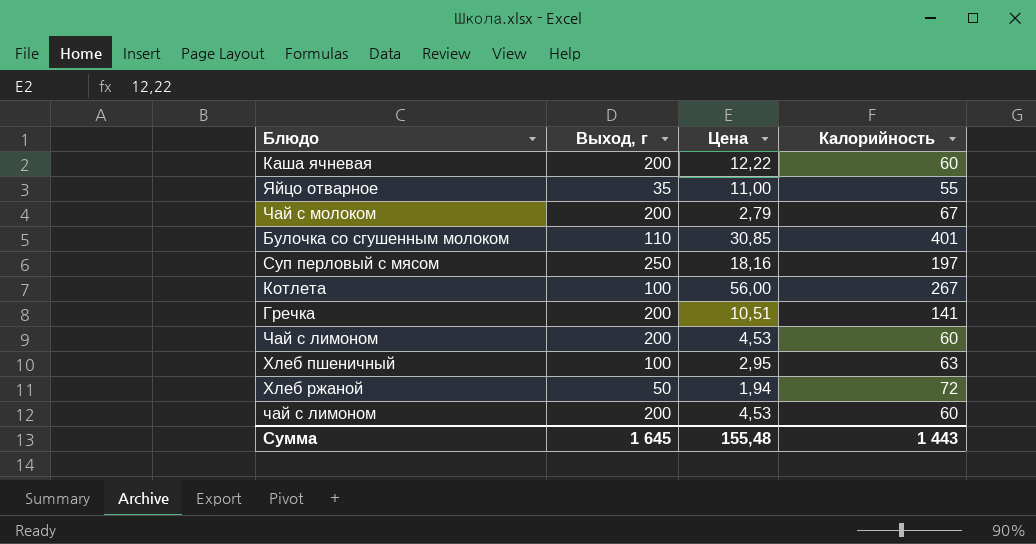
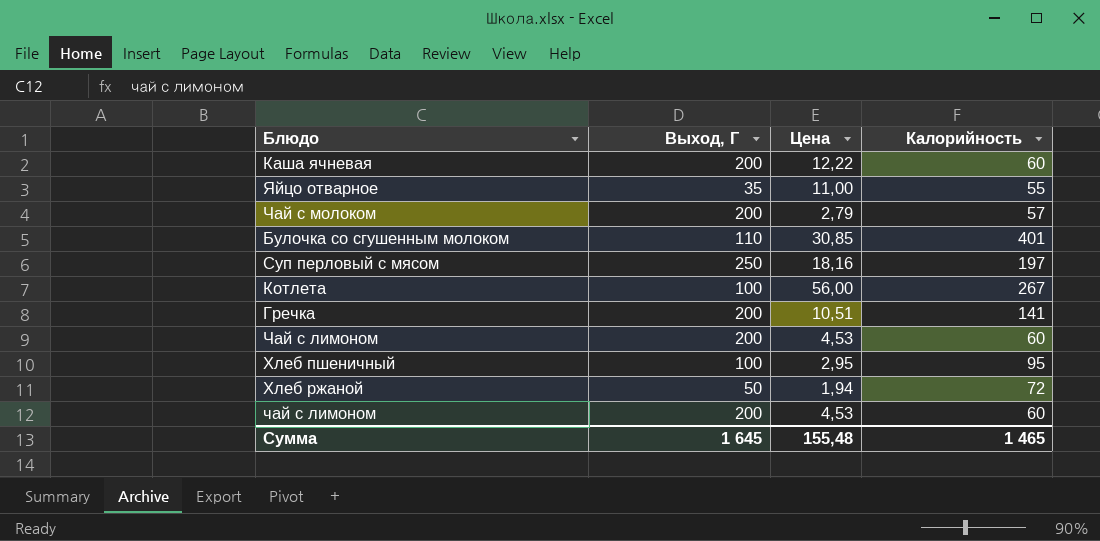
column name: Выход, г -> Выход, Г
Чай с молоком | Калорийность: 67 -> 57
Хлеб пшеничный | Калорийность: 63 -> 95
Сумма | Калорийность: 1 443 -> 1 465

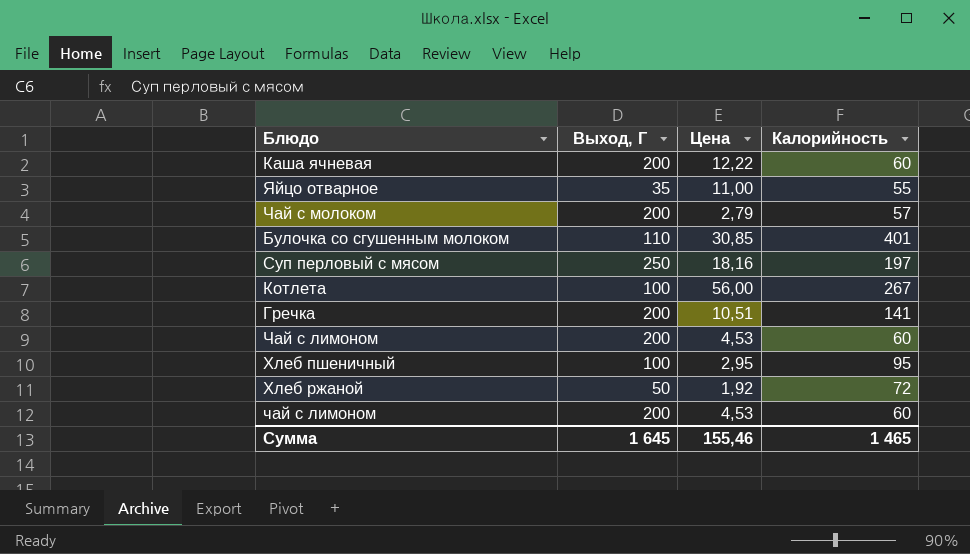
Хлеб ржаной | Цена: 1,94 -> 1,92
Сумма | Цена: 155,48 -> 155,46

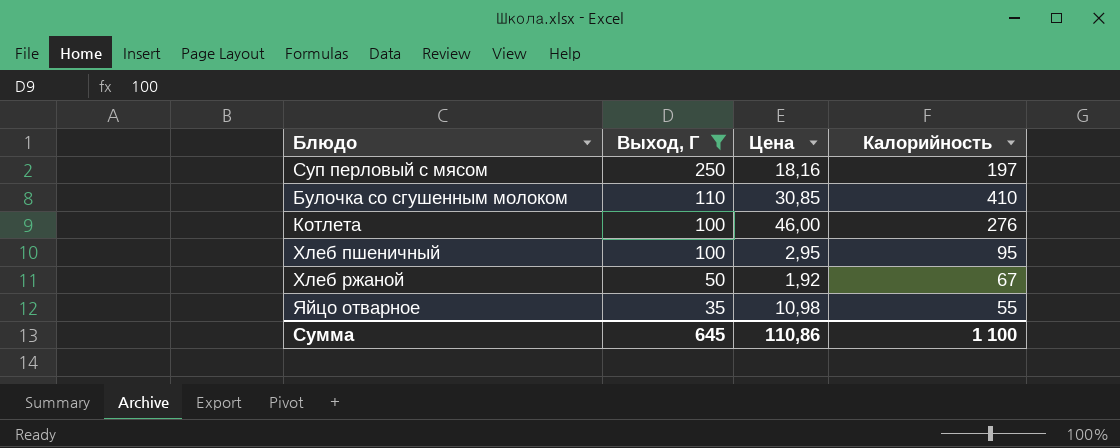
filter: none -> Выход, Г != 200
row order: none -> Выход, Г descending
Булочка со сгушенным молоком | Калорийность: 401 -> 410
Котлета | Цена: 56,00 -> 46,00
Котлета | Калорийность: 267 -> 276
Хлеб ржаной | Калорийность: 72 -> 67
Яйцо отварное | Цена: 11,00 -> 10,98
Сумма | Выход, Г: 1 645 -> 645
Сумма | Цена: 155,46 -> 110,86
Сумма | Калорийность: 1 465 -> 1 100

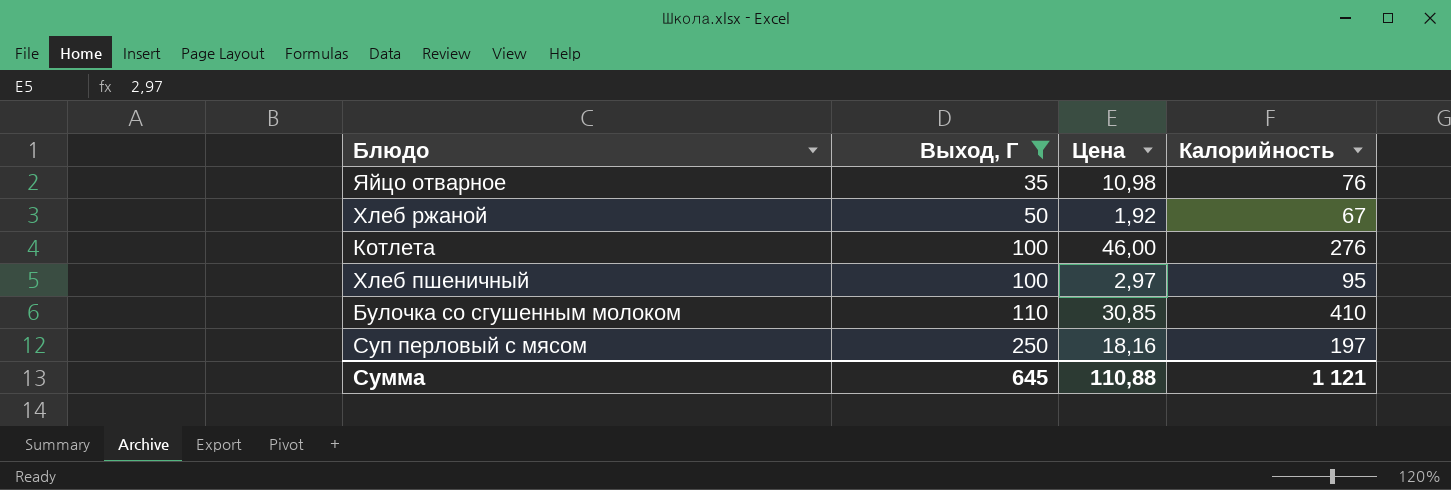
row order: Выход, Г descending -> Выход, Г ascending
Яйцо отварное | Калорийность: 55 -> 76
Хлеб пшеничный | Цена: 2,95 -> 2,97
Сумма | Цена: 110,86 -> 110,88
Сумма | Калорийность: 1 100 -> 1 121

